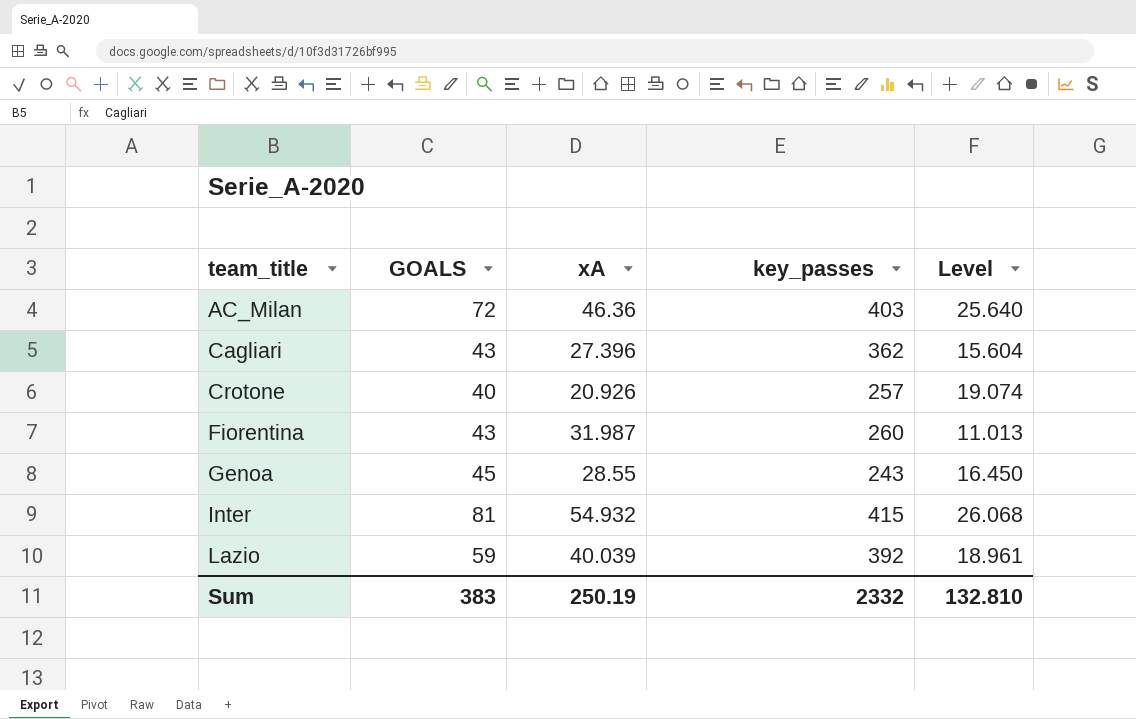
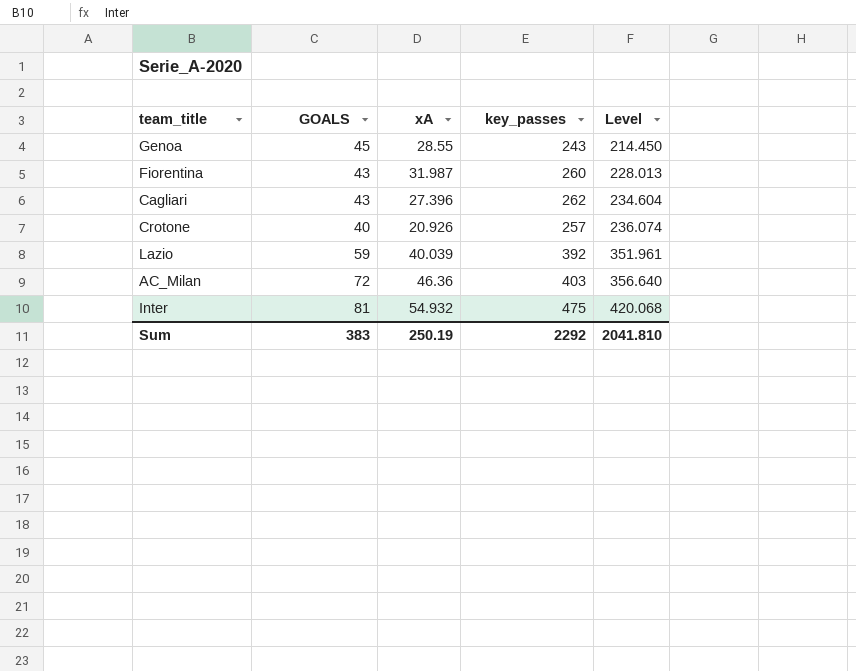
row order: team_title ascending -> Level ascending
column Level | formula: [GOALS] - [xA] -> [key_passes] - [xA]
Cagliari | key_passes: 362 -> 262
Inter | key_passes: 415 -> 475
Sum | key_passes: 2332 -> 2292
Sum | Level: 132.810 -> 2041.810

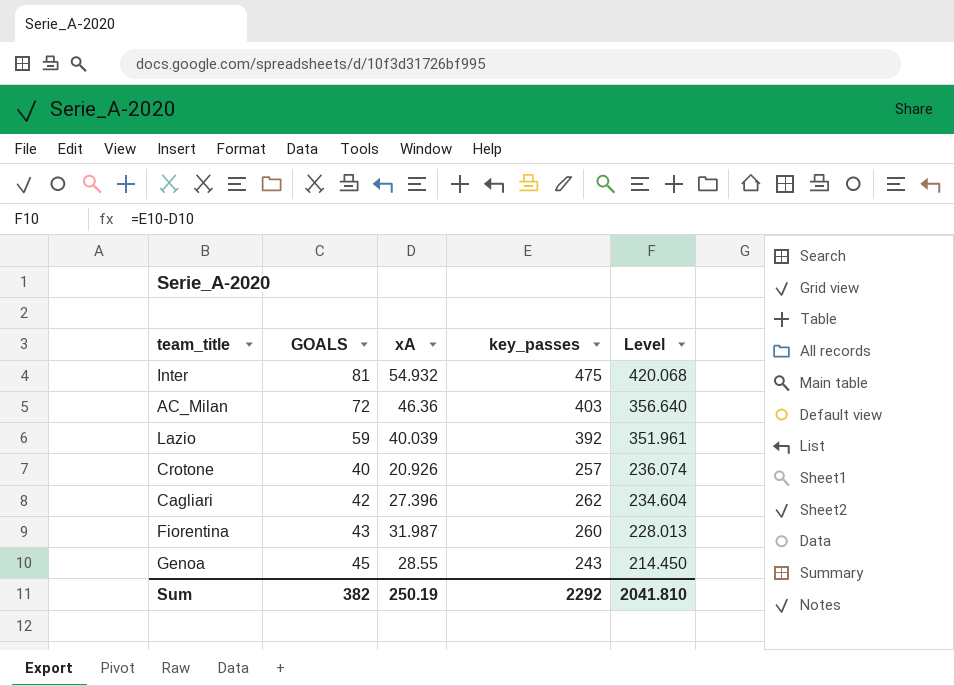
row order: Level ascending -> Level descending
Cagliari | GOALS: 43 -> 42
Sum | GOALS: 383 -> 382

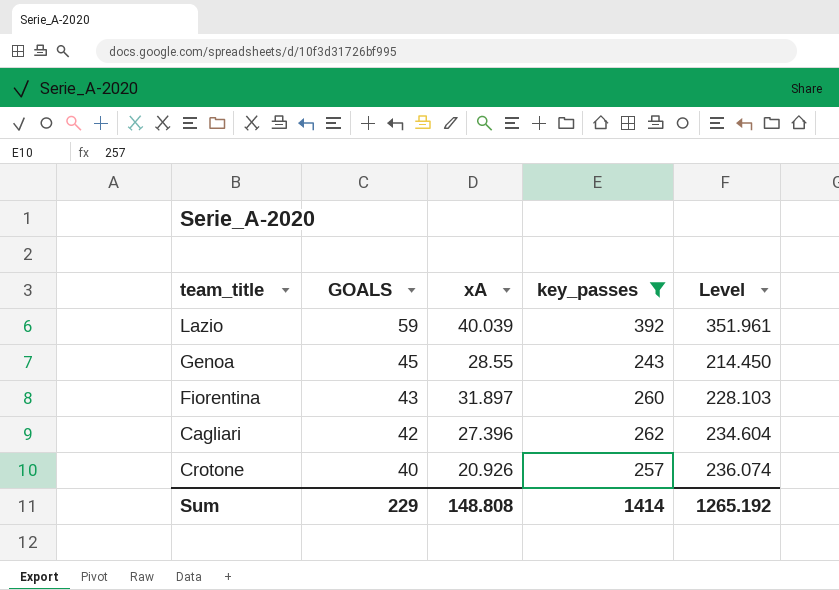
filter: none -> key_passes <= 392
row order: Level descending -> GOALS descending
Fiorentina | xA: 31.987 -> 31.897
Fiorentina | Level: 228.013 -> 228.103
Sum | GOALS: 382 -> 229
Sum | xA: 250.19 -> 148.808
Sum | key_passes: 2292 -> 1414
Sum | Level: 2041.810 -> 1265.192

